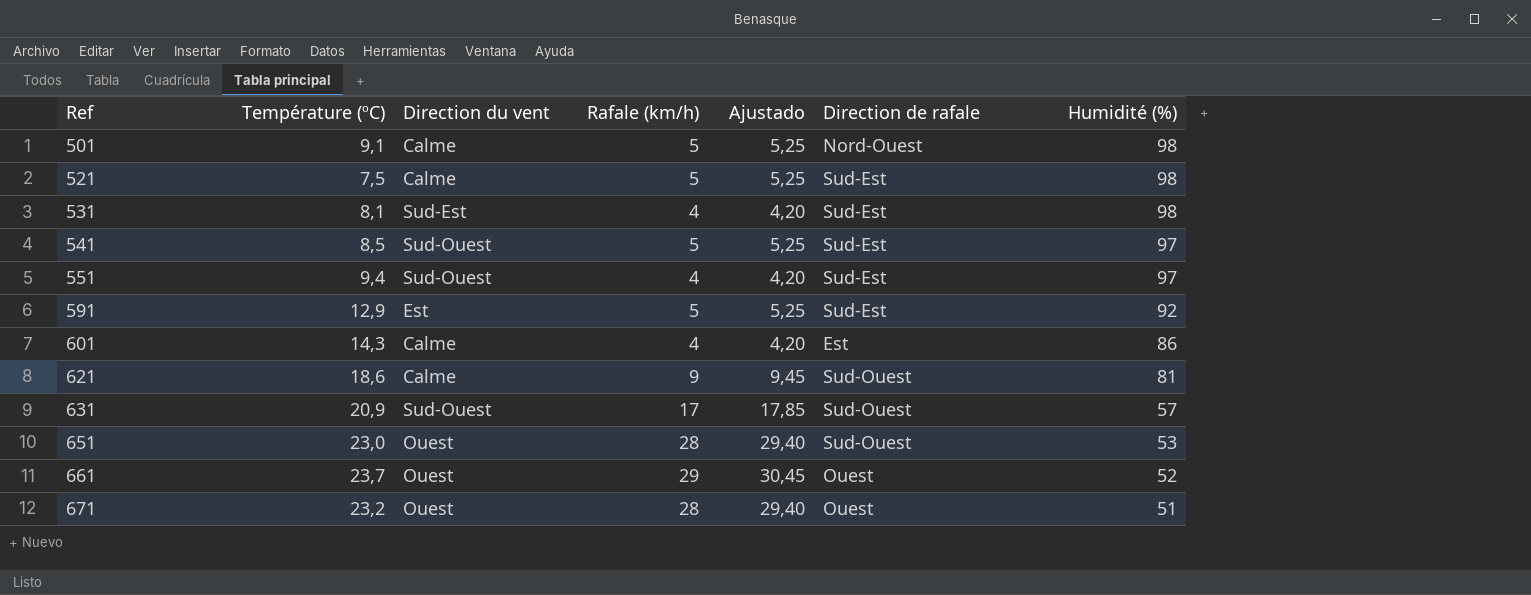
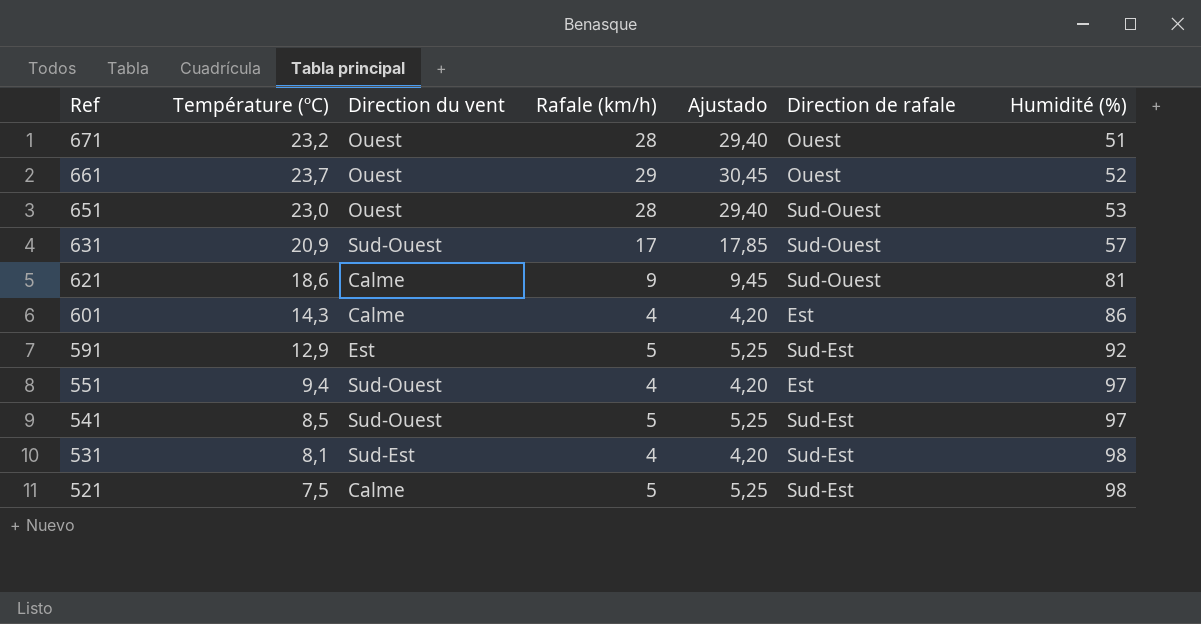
row order: Ref ascending -> Ref descending
row 501: 9,1 | Calme | 5 | 5,25 | Nord-Ouest | 98 -> none
551 | Direction de rafale: Sud-Est -> Est

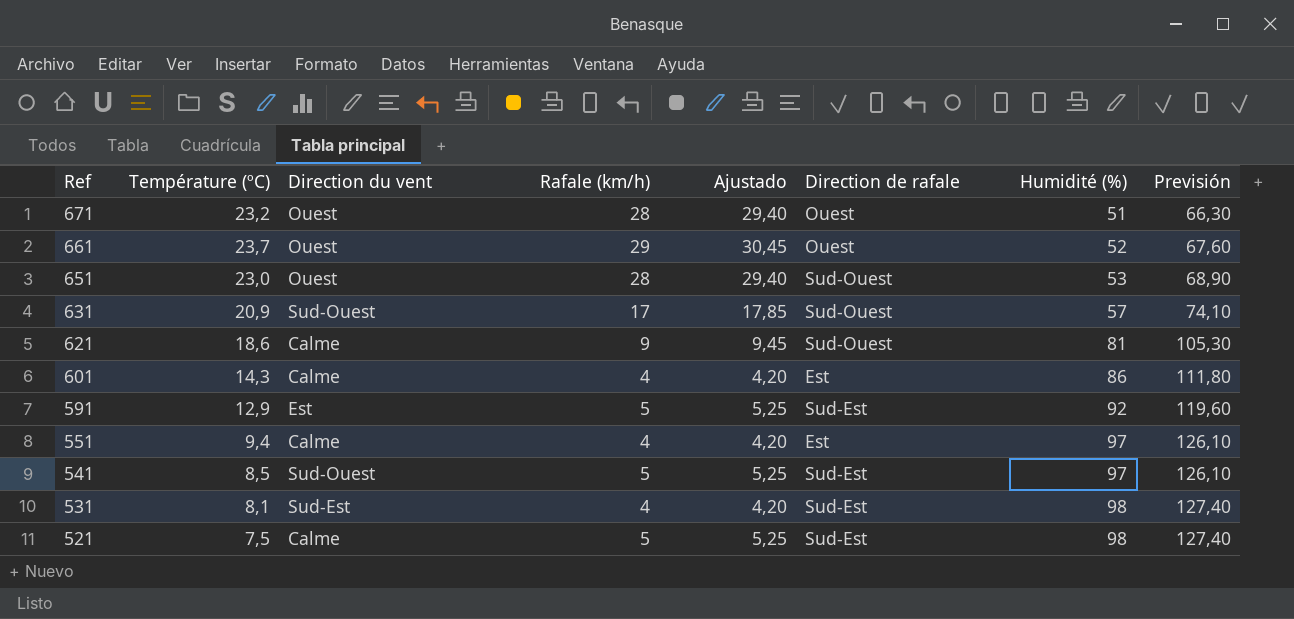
column Previsión | formula: none -> [Humidité (%)] * 1,3
551 | Direction du vent: Sud-Ouest -> Calme

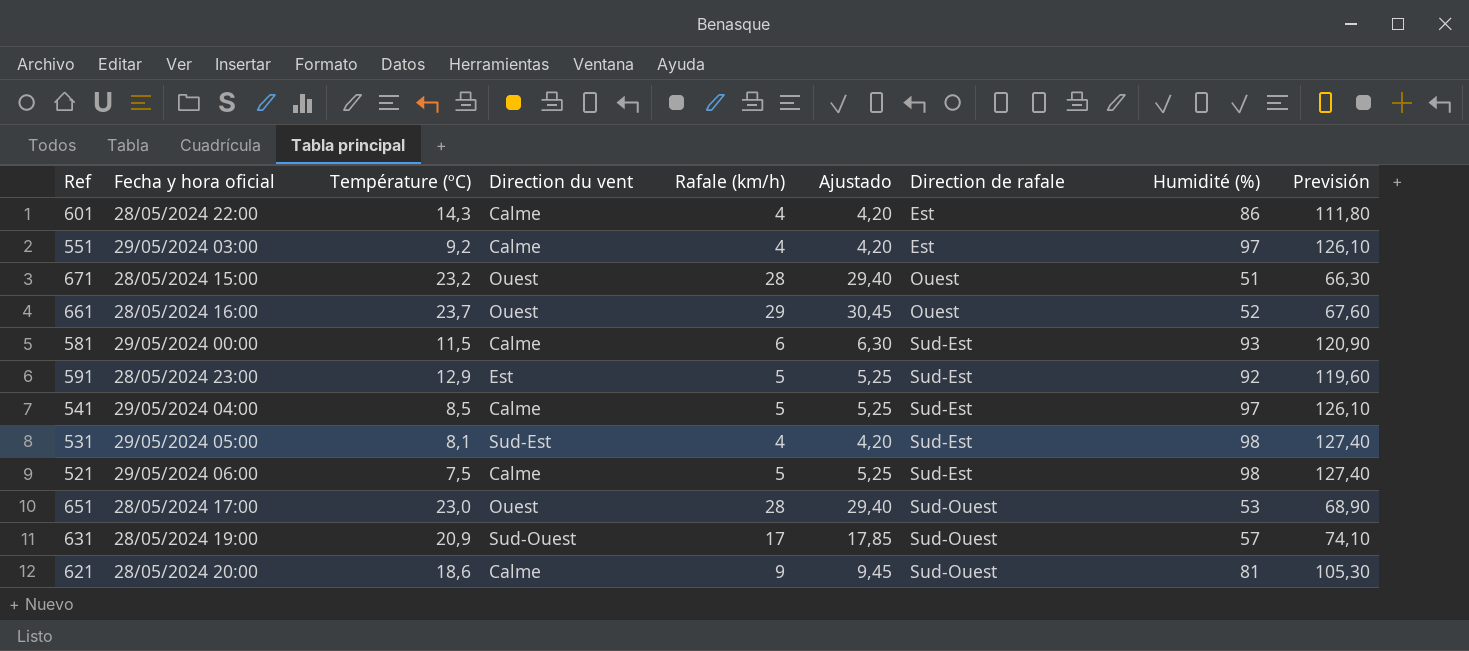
row order: Ref descending -> Direction de rafale ascending
column Fecha y hora oficial | position: none -> 2
551 | Température (ºC): 9,4 -> 9,2
row 581: none -> 29/05/2024 00:00 | 11,5 | Calme | 6 | 6,30 | Sud-Est | 93 | 120,90
541 | Direction du vent: Sud-Ouest -> Calme

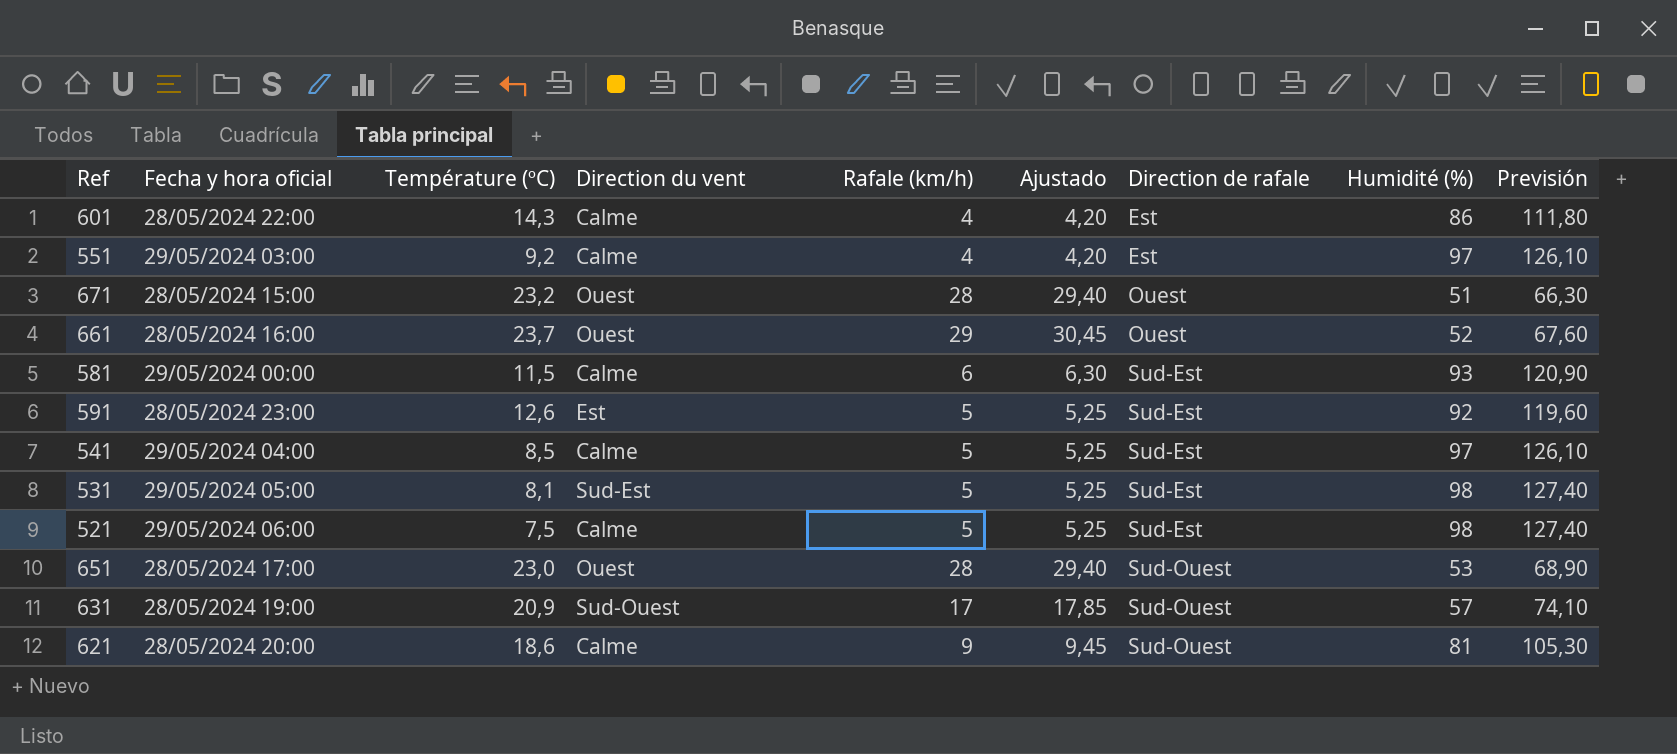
591 | Température (ºC): 12,9 -> 12,6
531 | Rafale (km/h): 4 -> 5
531 | Ajustado: 4,20 -> 5,25

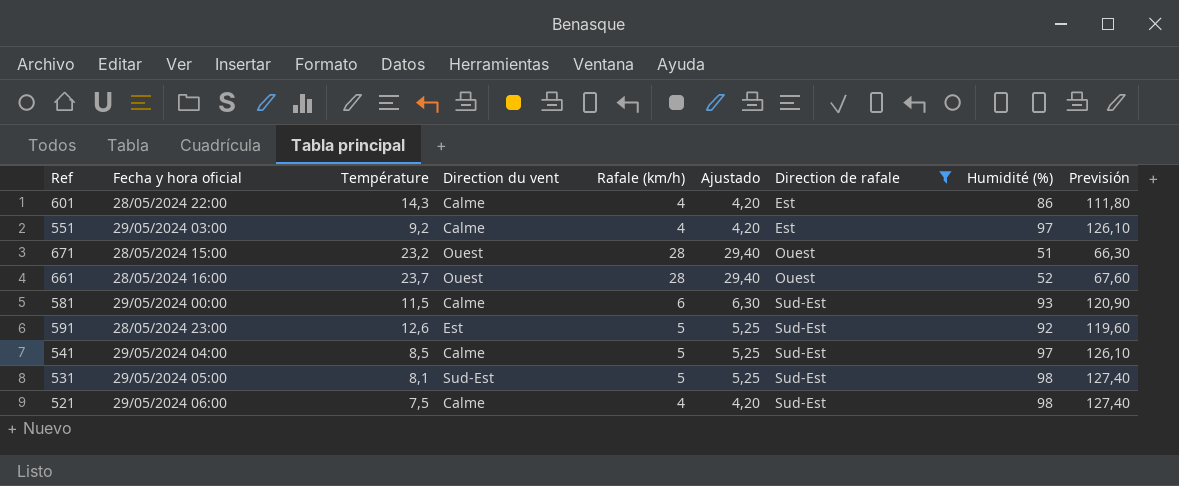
filter: none -> Direction de rafale != Sud-Ouest
column name: Température (ºC) -> Température
661 | Rafale (km/h): 29 -> 28
661 | Ajustado: 30,45 -> 29,40
521 | Rafale (km/h): 5 -> 4
521 | Ajustado: 5,25 -> 4,20

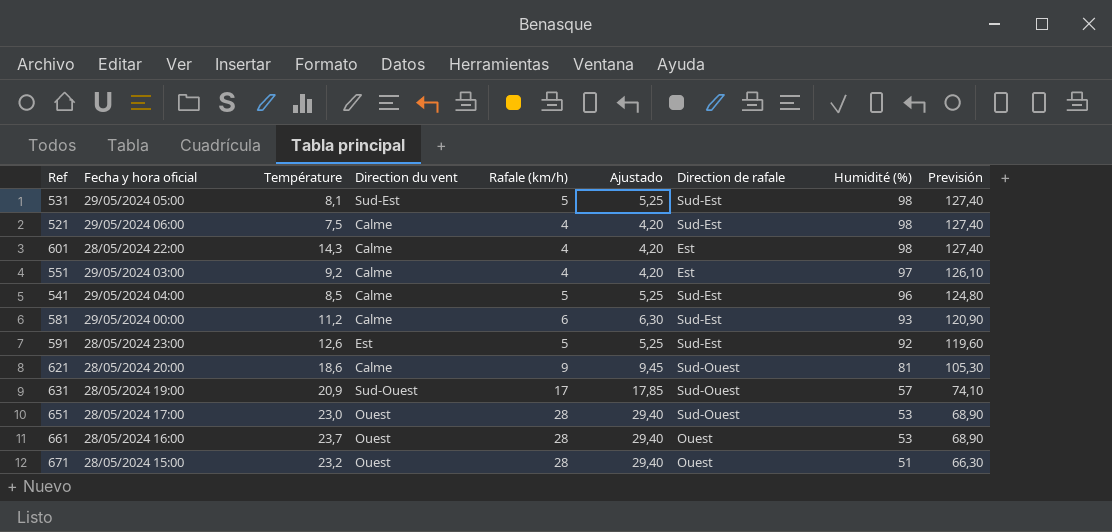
filter: Direction de rafale != Sud-Ouest -> none
row order: Direction de rafale ascending -> Humidité (%) descending
601 | Humidité (%): 86 -> 98
601 | Previsión: 111,80 -> 127,40
541 | Humidité (%): 97 -> 96
541 | Previsión: 126,10 -> 124,80
581 | Température: 11,5 -> 11,2
661 | Humidité (%): 52 -> 53
661 | Previsión: 67,60 -> 68,90

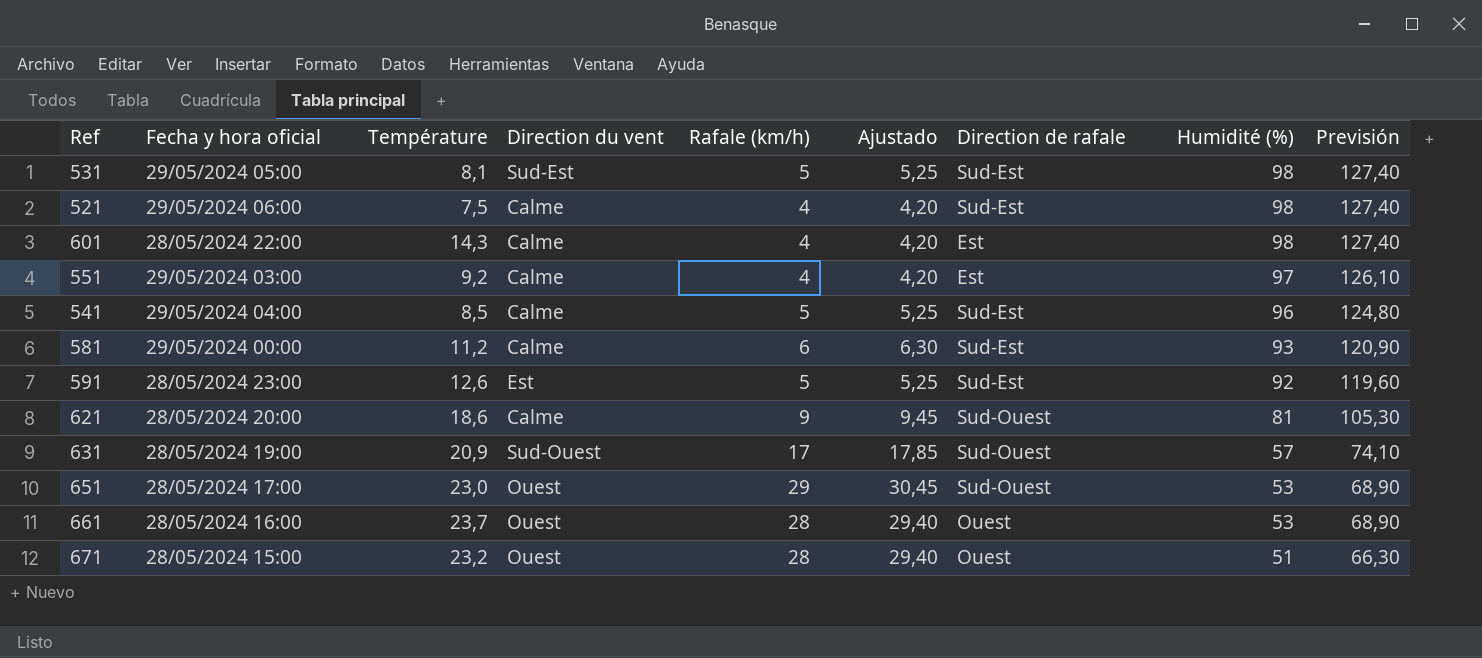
651 | Rafale (km/h): 28 -> 29
651 | Ajustado: 29,40 -> 30,45

